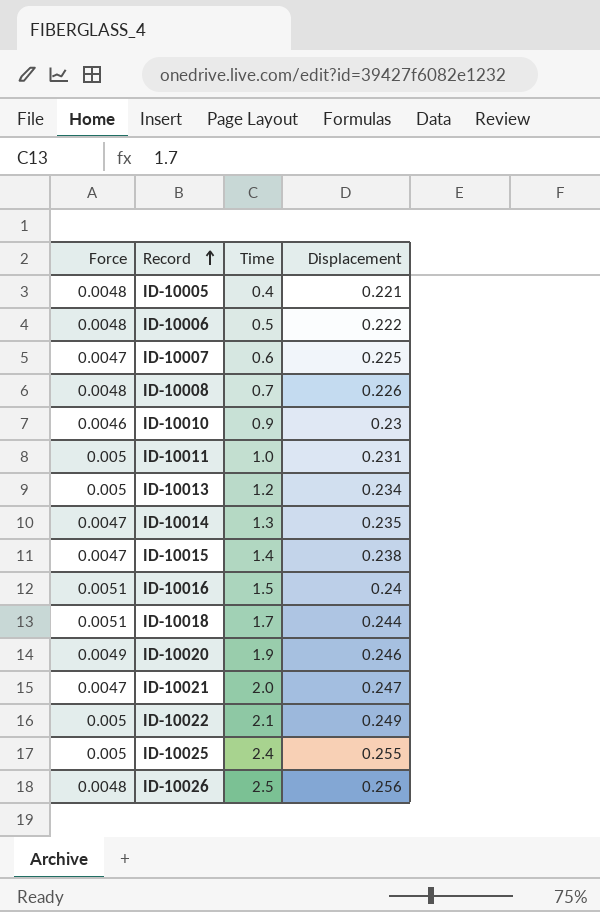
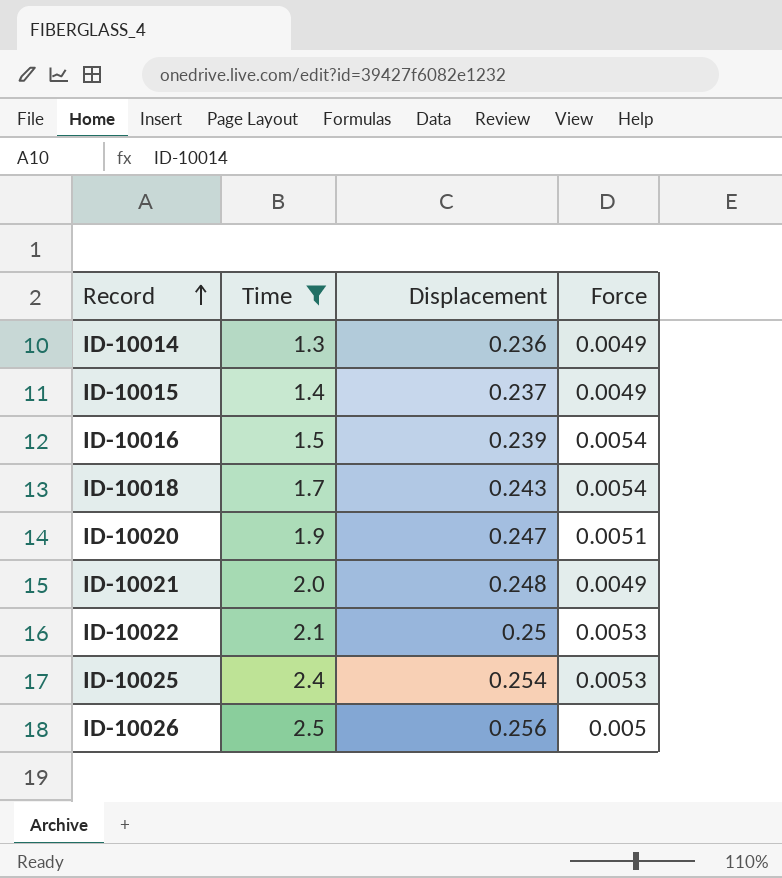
filter: none -> Time >= 1.3
column Force | position: 1 -> 4
ID-10014 | Displacement: 0.235 -> 0.236
ID-10014 | Force: 0.0047 -> 0.0049
ID-10015 | Displacement: 0.238 -> 0.237
ID-10015 | Force: 0.0047 -> 0.0049
ID-10016 | Displacement: 0.24 -> 0.239
ID-10016 | Force: 0.0051 -> 0.0054
ID-10018 | Displacement: 0.244 -> 0.243
ID-10018 | Force: 0.0051 -> 0.0054
ID-10020 | Displacement: 0.246 -> 0.247
ID-10020 | Force: 0.0049 -> 0.0051
ID-10021 | Displacement: 0.247 -> 0.248
ID-10021 | Force: 0.0047 -> 0.0049
ID-10022 | Displacement: 0.249 -> 0.25
ID-10022 | Force: 0.005 -> 0.0053
ID-10025 | Displacement: 0.255 -> 0.254
ID-10025 | Force: 0.005 -> 0.0053
ID-10026 | Force: 0.0048 -> 0.005

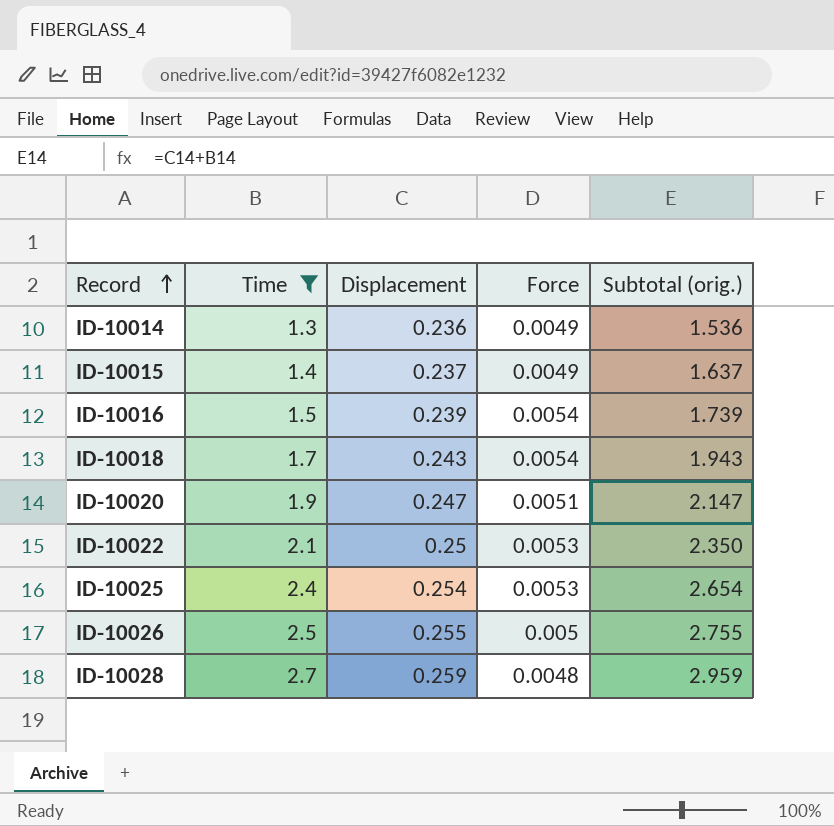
column Subtotal (orig.) | formula: none -> [Time] + [Displacement]
row ID-10021: 2.0 | 0.248 | 0.0049 -> none
ID-10026 | Displacement: 0.256 -> 0.255
row ID-10028: none -> 2.7 | 0.259 | 0.0048 | 2.959

